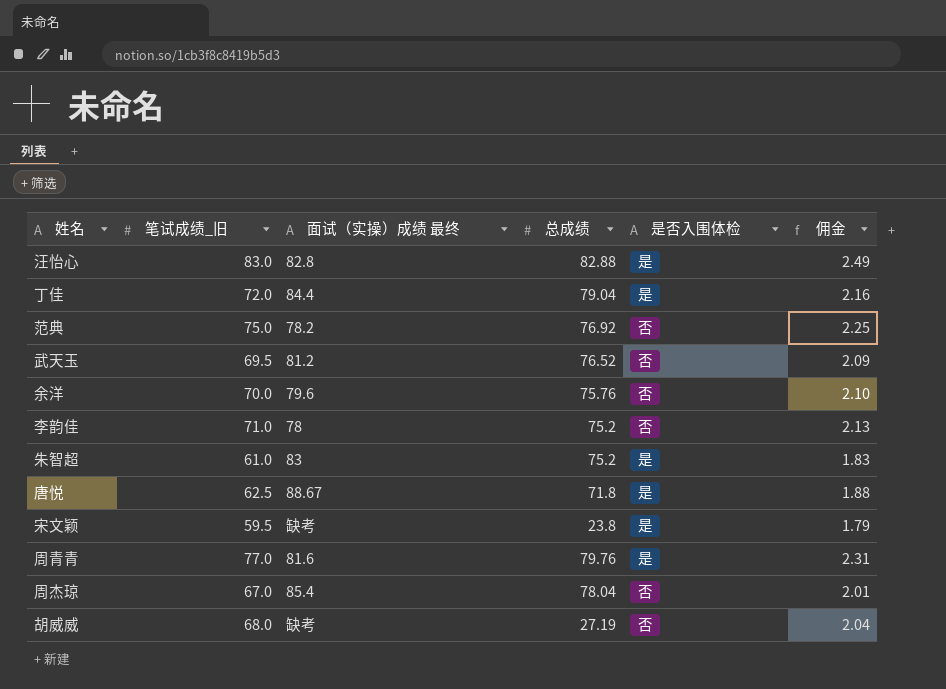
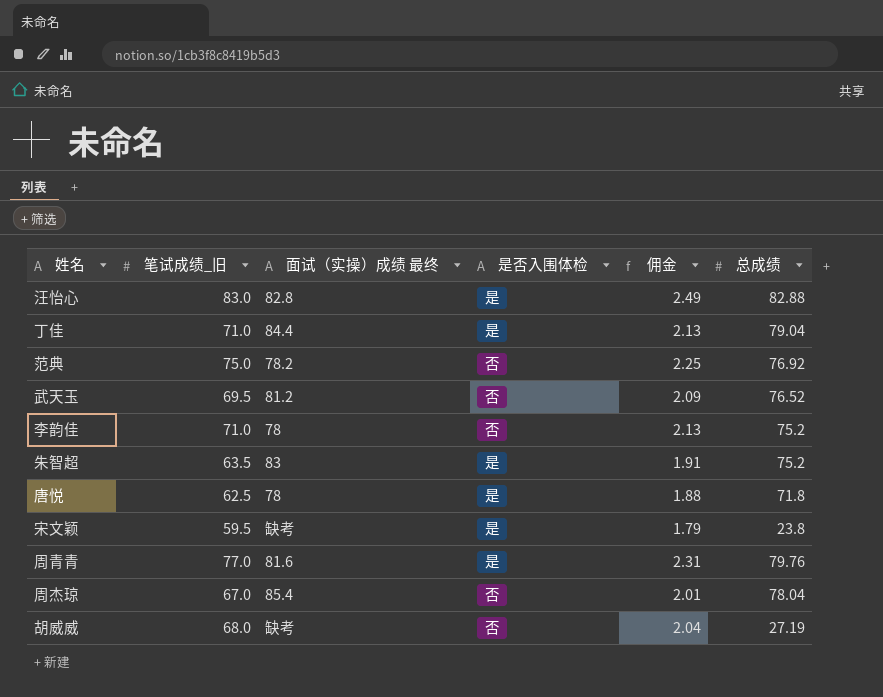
column 总成绩 | position: 4 -> 6
row 余洋: 70.0 | 79.6 | 75.76 | 否 | 2.10 -> none
丁佳 | 笔试成绩_旧: 72.0 -> 71.0
丁佳 | 佣金: 2.16 -> 2.13
朱智超 | 笔试成绩_旧: 61.0 -> 63.5
朱智超 | 佣金: 1.83 -> 1.91
唐悦 | 面试（实操）成绩 最终: 88.67 -> 78

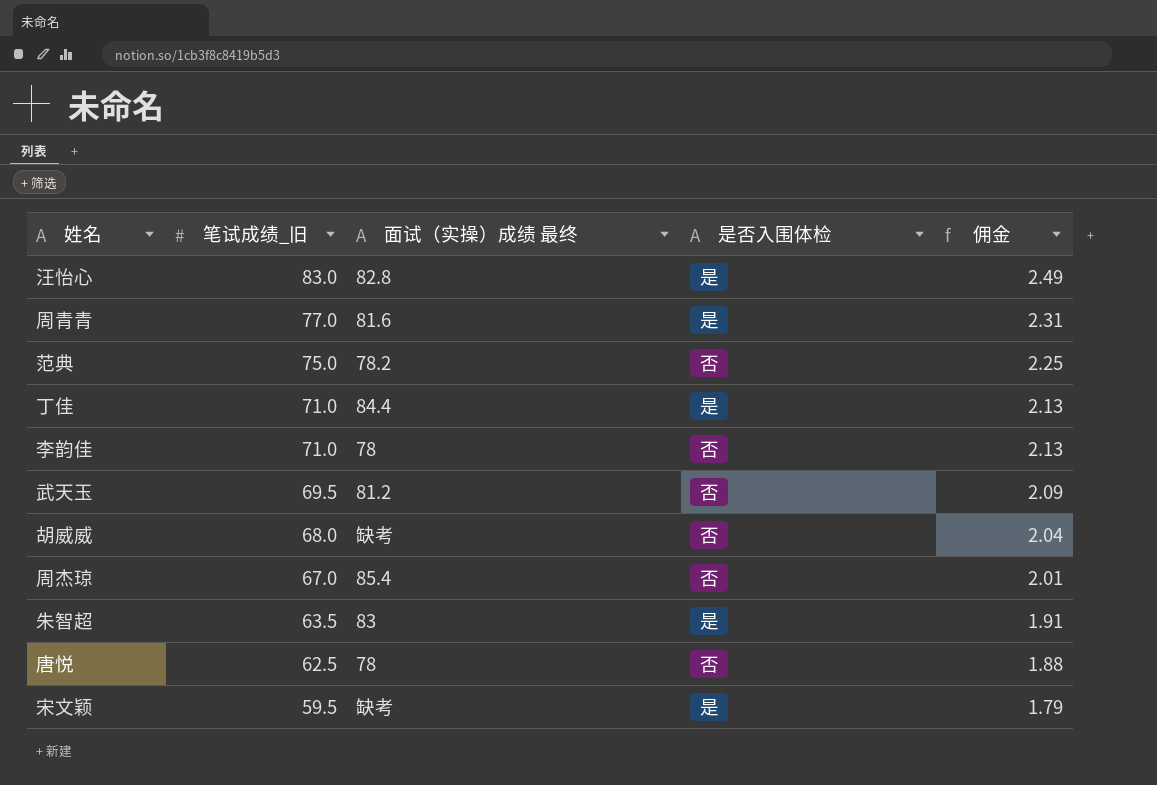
row order: none -> 笔试成绩_旧 descending
column 总成绩 | position: 6 -> none
唐悦 | 是否入围体检: 是 -> 否

